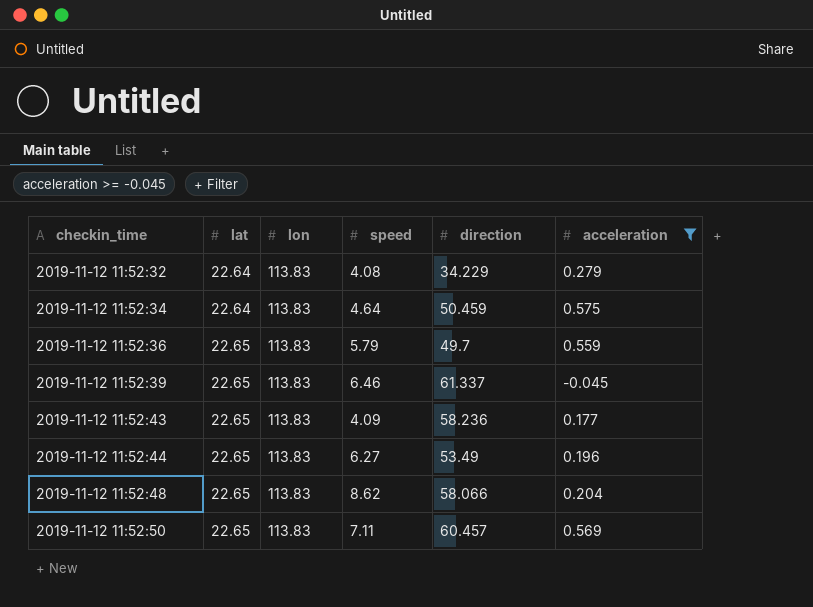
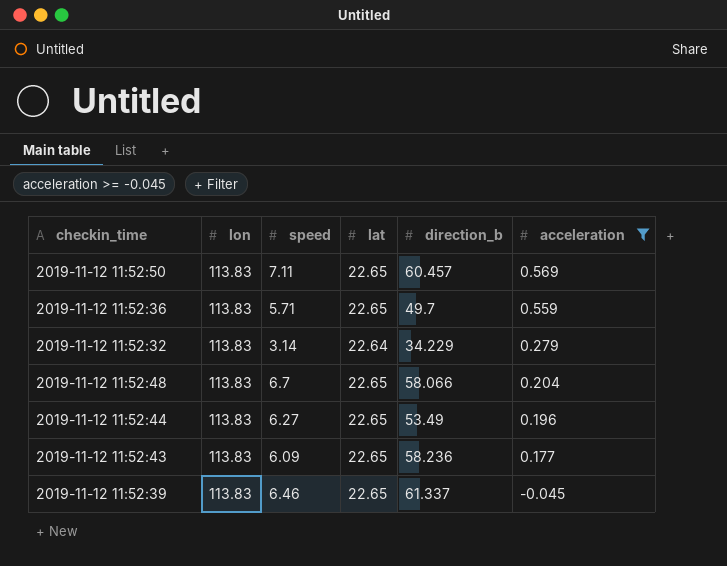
row order: checkin_time ascending -> acceleration descending
column lat | position: 2 -> 4
column name: direction -> direction_b
row 2019-11-12 11:52:34: 22.64 | 113.83 | 4.64 | 50.459 | 0.575 -> none
2019-11-12 11:52:36 | speed: 5.79 -> 5.71
2019-11-12 11:52:32 | speed: 4.08 -> 3.14
2019-11-12 11:52:48 | speed: 8.62 -> 6.7
2019-11-12 11:52:43 | speed: 4.09 -> 6.09

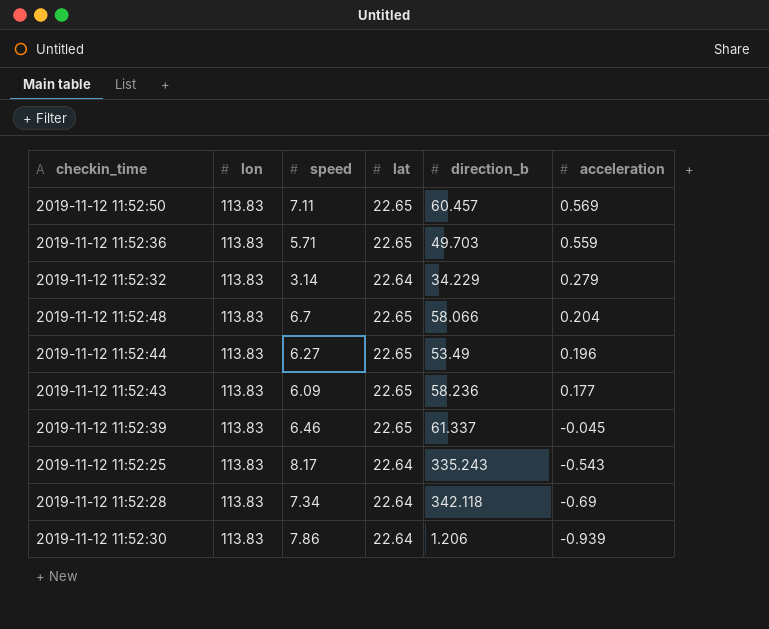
filter: acceleration >= -0.045 -> none
2019-11-12 11:52:36 | direction_b: 49.7 -> 49.703

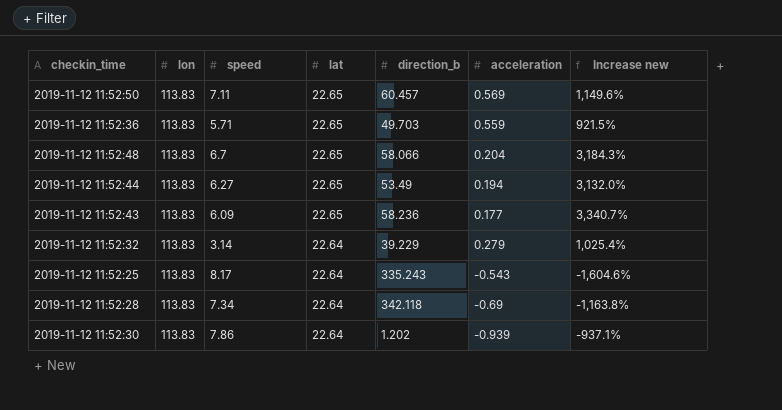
row order: acceleration descending -> lat descending
column Increase new | formula: none -> ([speed] - [acceleration]) / [acceleration]
row 2019-11-12 11:52:39: 113.83 | 6.46 | 22.65 | 61.337 | -0.045 -> none
2019-11-12 11:52:44 | acceleration: 0.196 -> 0.194
2019-11-12 11:52:32 | direction_b: 34.229 -> 39.229
2019-11-12 11:52:30 | direction_b: 1.206 -> 1.202

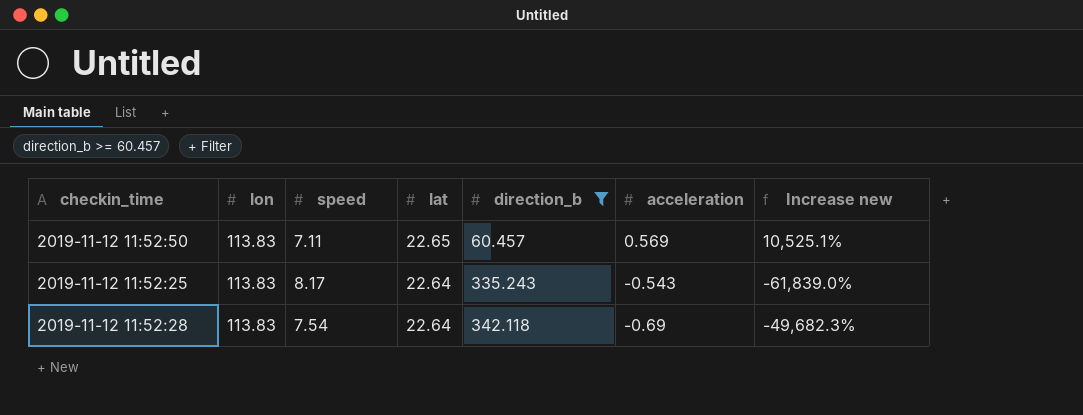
filter: none -> direction_b >= 60.457
column Increase new | formula: ([speed] - [acceleration]) / [acceleration] -> ([direction_b] - [acceleration]) / [acceleration]
2019-11-12 11:52:28 | speed: 7.34 -> 7.54

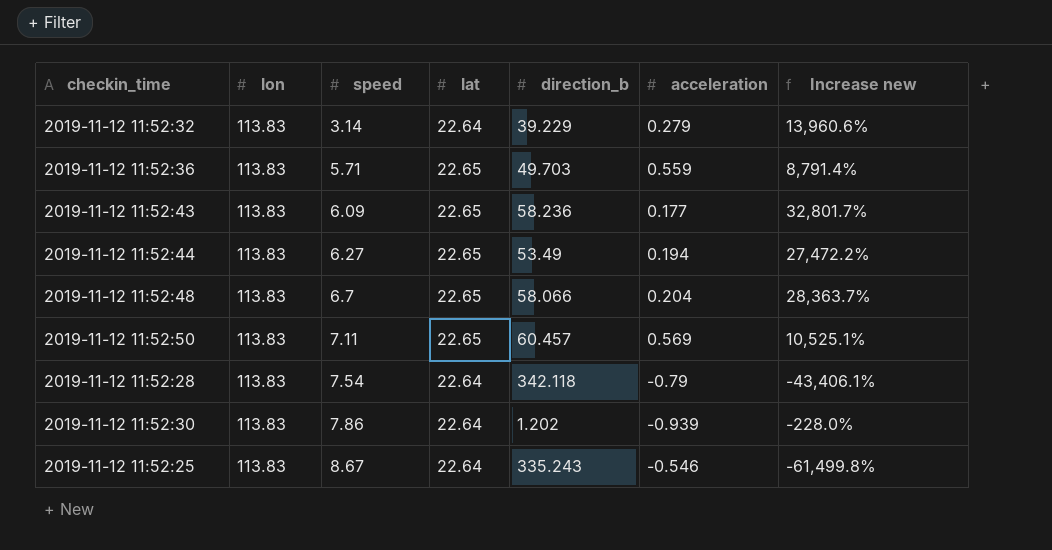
filter: direction_b >= 60.457 -> none
row order: lat descending -> speed ascending
2019-11-12 11:52:28 | acceleration: -0.69 -> -0.79
2019-11-12 11:52:28 | Increase new: -49,682.3% -> -43,406.1%
2019-11-12 11:52:25 | speed: 8.17 -> 8.67
2019-11-12 11:52:25 | acceleration: -0.543 -> -0.546
2019-11-12 11:52:25 | Increase new: -61,839.0% -> -61,499.8%

